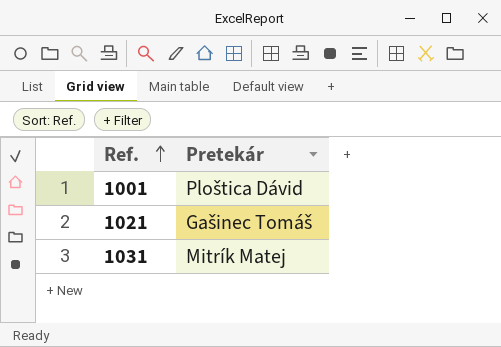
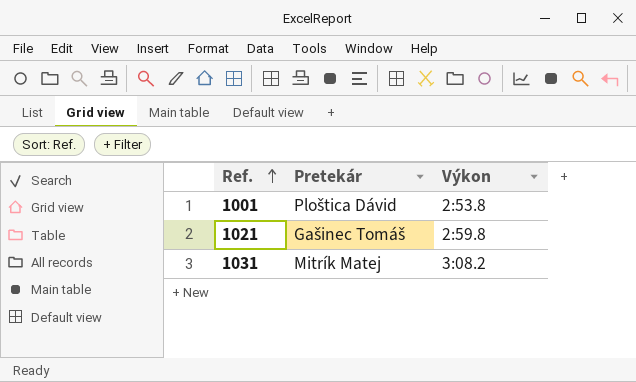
column Výkon | position: none -> 3

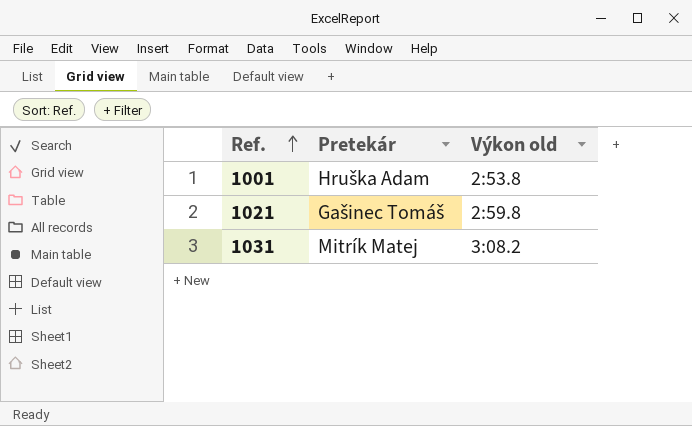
column name: Výkon -> Výkon old
1001 | Pretekár: Ploštica Dávid -> Hruška Adam

